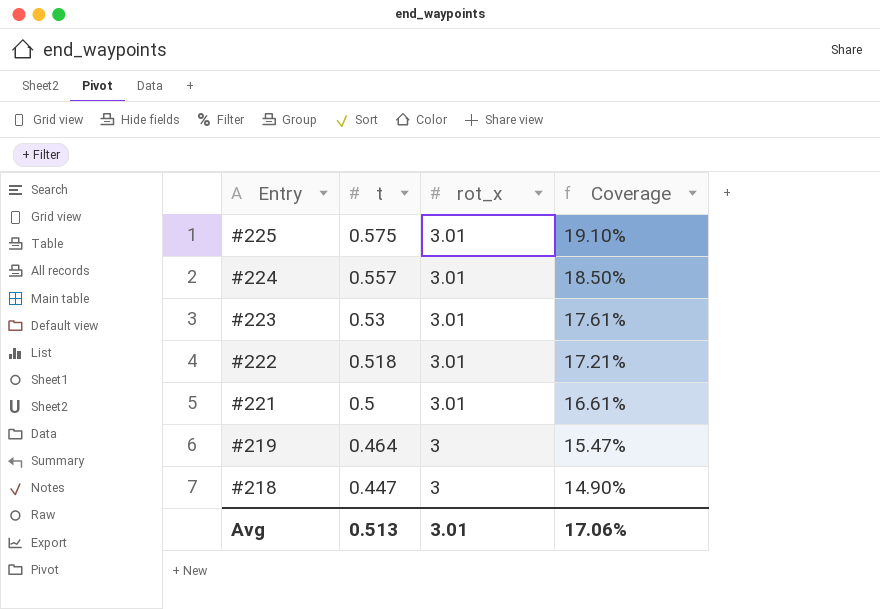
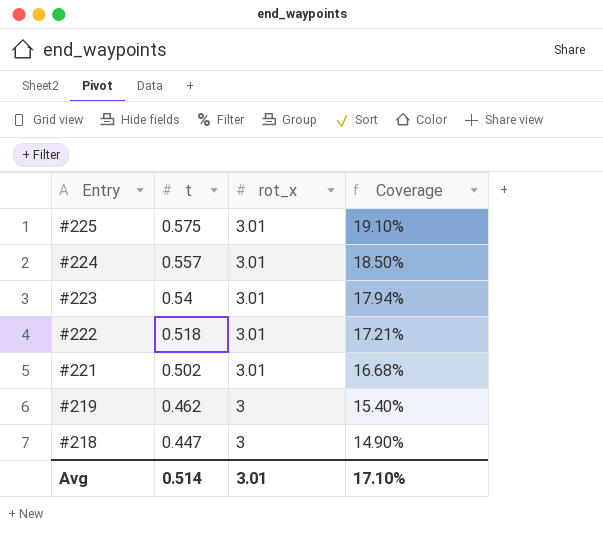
#223 | t: 0.53 -> 0.54
#223 | Coverage: 17.61% -> 17.94%
#221 | t: 0.5 -> 0.502
#221 | Coverage: 16.61% -> 16.68%
#219 | t: 0.464 -> 0.462
#219 | Coverage: 15.47% -> 15.40%
Avg | t: 0.513 -> 0.514
Avg | Coverage: 17.06% -> 17.10%

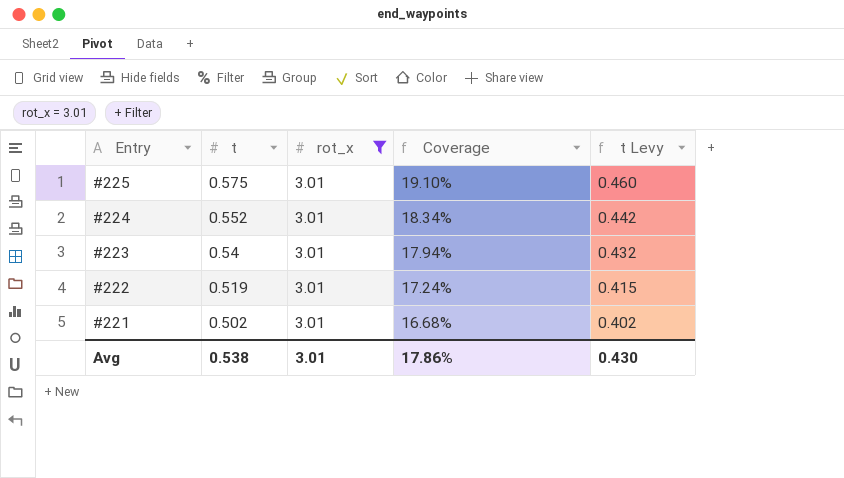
filter: none -> rot_x = 3.01
column t Levy | formula: none -> [t] * 0.8
#224 | t: 0.557 -> 0.552
#224 | Coverage: 18.50% -> 18.34%
#222 | t: 0.518 -> 0.519
#222 | Coverage: 17.21% -> 17.24%
Avg | t: 0.514 -> 0.538
Avg | Coverage: 17.10% -> 17.86%

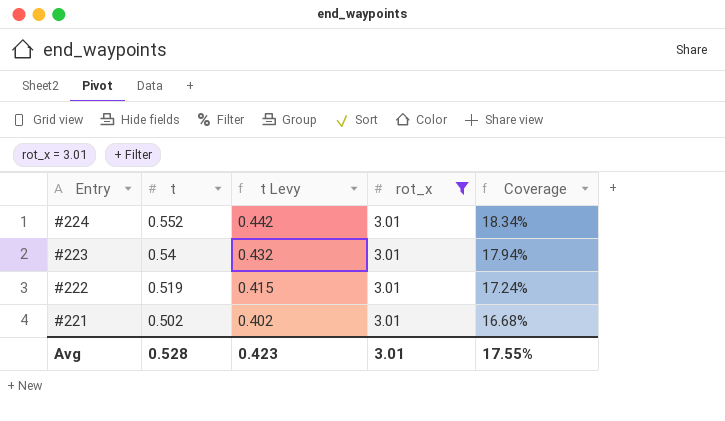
column t Levy | position: 5 -> 3
row #225: 0.575 | 3.01 | 19.10% | 0.460 -> none
Avg | t: 0.538 -> 0.528
Avg | t Levy: 0.430 -> 0.423
Avg | Coverage: 17.86% -> 17.55%

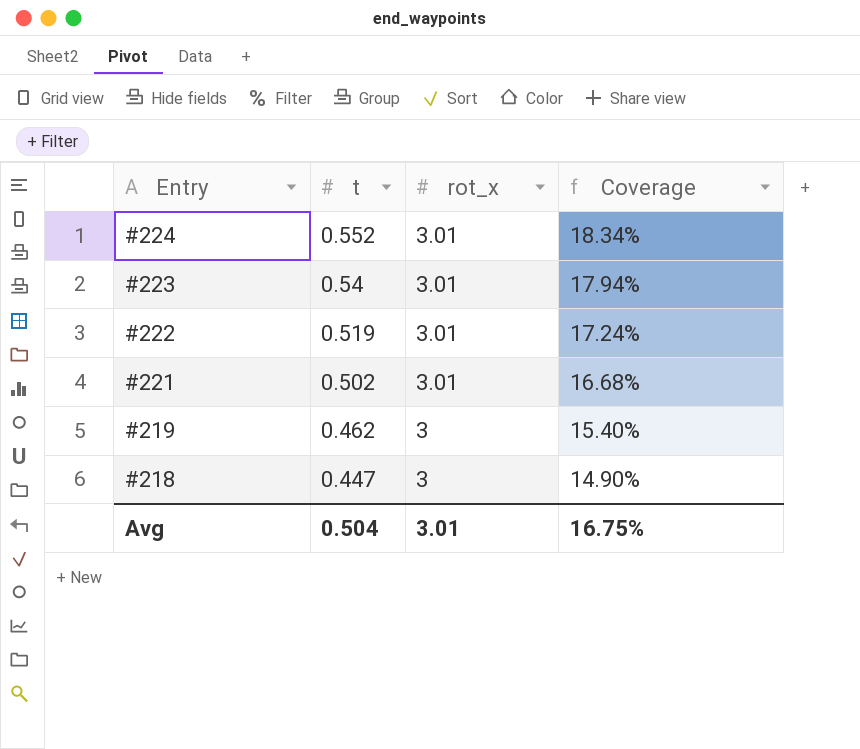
filter: rot_x = 3.01 -> none
column t Levy | formula: [t] * 0.8 -> none
Avg | t: 0.528 -> 0.504
Avg | Coverage: 17.55% -> 16.75%

